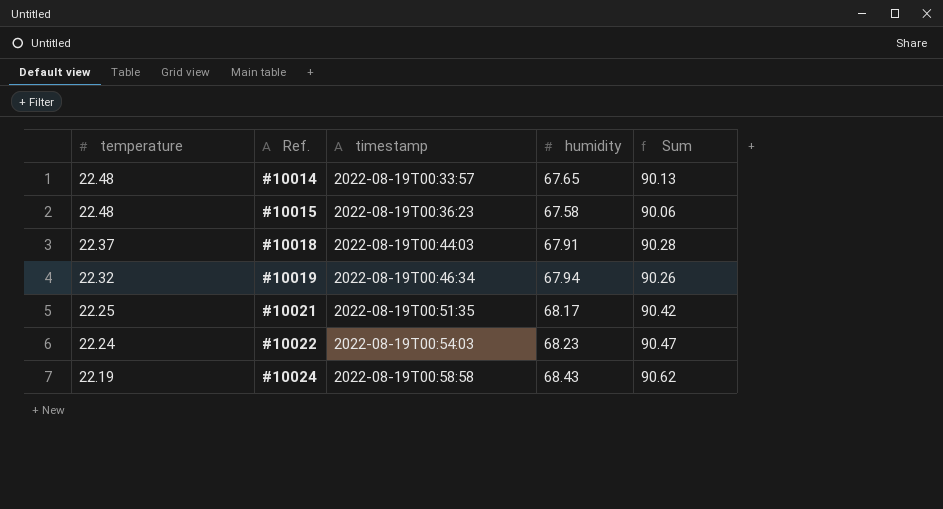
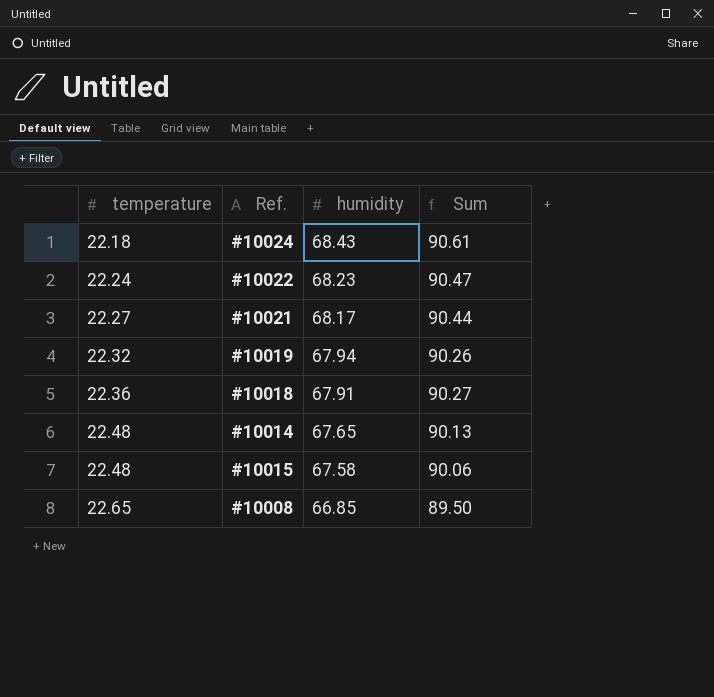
row order: temperature descending -> temperature ascending
column timestamp | position: 3 -> none
#10024 | temperature: 22.19 -> 22.18
#10024 | Sum: 90.62 -> 90.61
#10021 | temperature: 22.25 -> 22.27
#10021 | Sum: 90.42 -> 90.44
#10018 | temperature: 22.37 -> 22.36
#10018 | Sum: 90.28 -> 90.27
row #10008: none -> 22.65 | 66.85 | 89.50

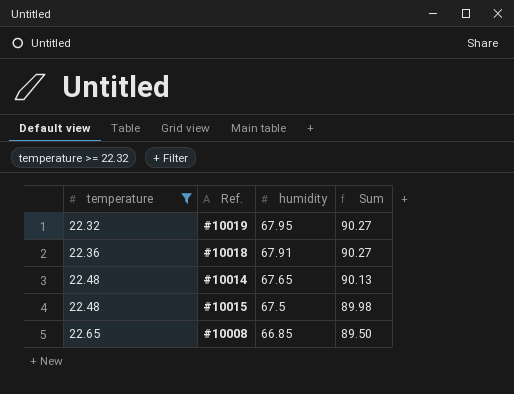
filter: none -> temperature >= 22.32
#10019 | humidity: 67.94 -> 67.95
#10019 | Sum: 90.26 -> 90.27
#10015 | humidity: 67.58 -> 67.5
#10015 | Sum: 90.06 -> 89.98

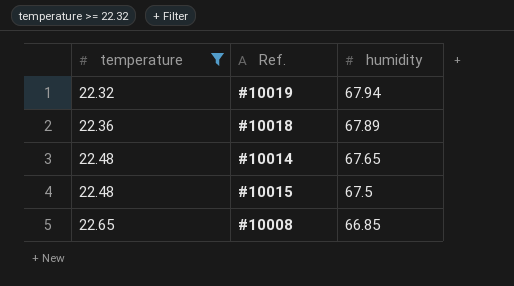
column Sum | formula: [temperature] + [humidity] -> none
#10019 | humidity: 67.95 -> 67.94
#10018 | humidity: 67.91 -> 67.89

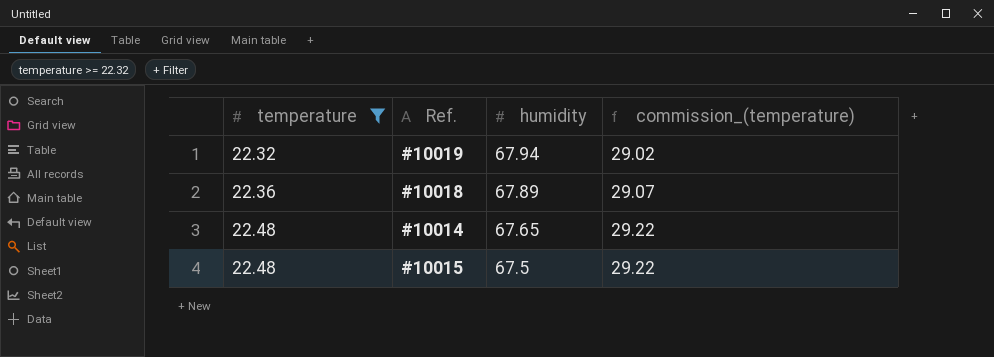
column commission_(temperature) | formula: none -> [temperature] * 1.3
row #10008: 22.65 | 66.85 -> none

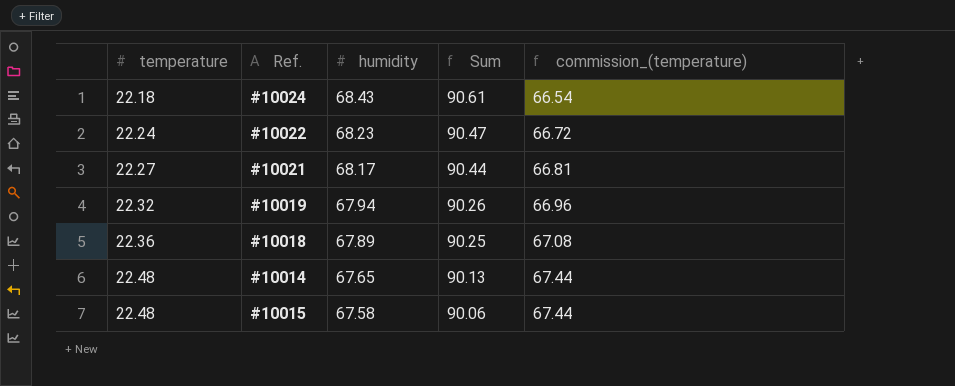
filter: temperature >= 22.32 -> none
column Sum | formula: none -> [temperature] + [humidity]
column commission_(temperature) | formula: [temperature] * 1.3 -> [temperature] * 3
#10015 | humidity: 67.5 -> 67.58

